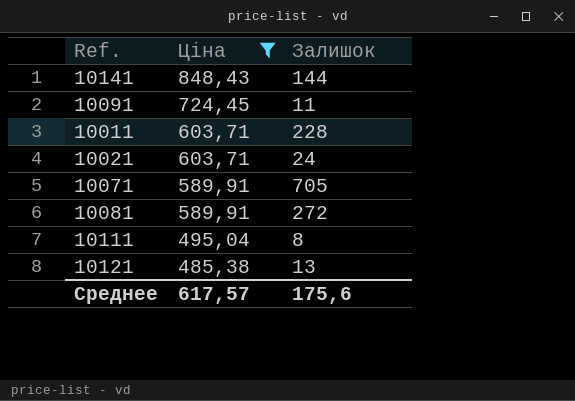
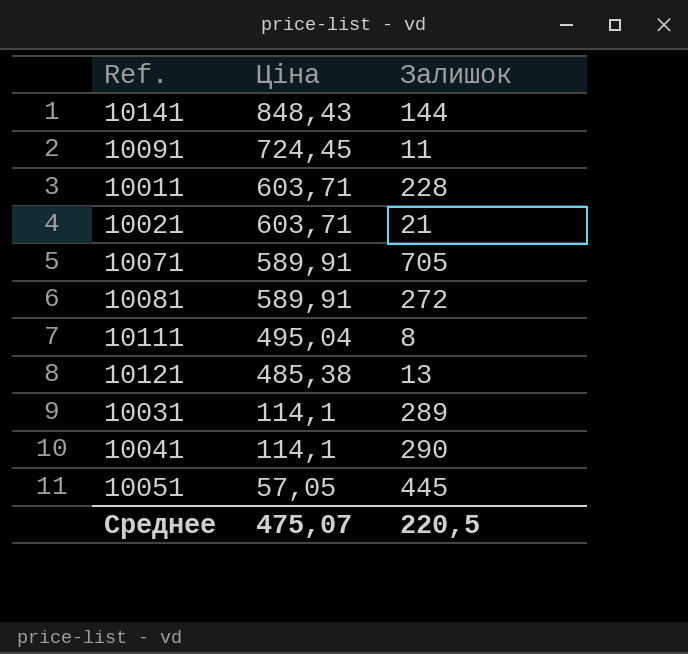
filter: Ціна >= 485,38 -> none
10021 | Залишок: 24 -> 21
Среднее | Ціна: 617,57 -> 475,07
Среднее | Залишок: 175,6 -> 220,5

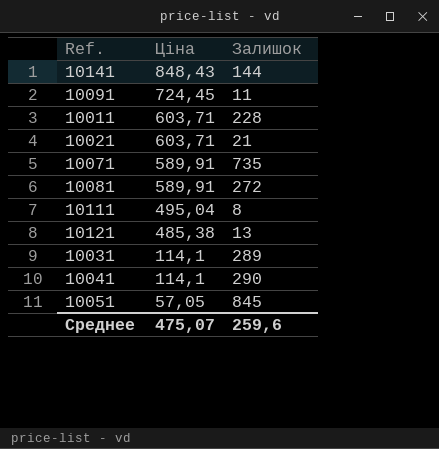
10071 | Залишок: 705 -> 735
10051 | Залишок: 445 -> 845
Среднее | Залишок: 220,5 -> 259,6

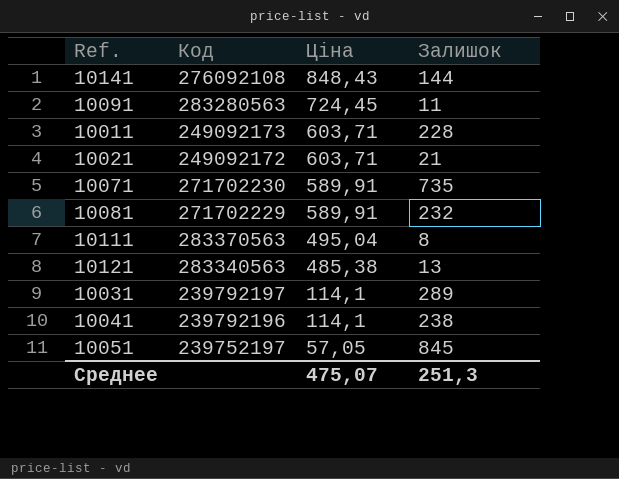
column Код | position: none -> 2
10081 | Залишок: 272 -> 232
10041 | Залишок: 290 -> 238
Среднее | Залишок: 259,6 -> 251,3

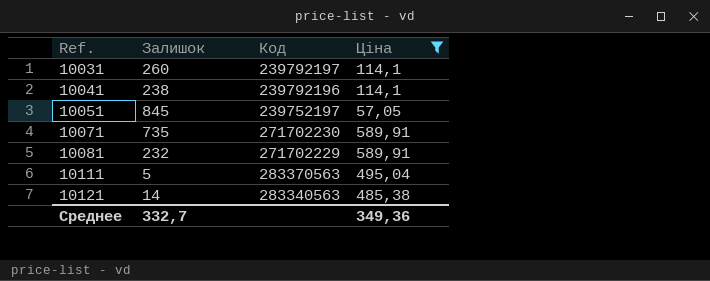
filter: none -> Ціна <= 589,91
row order: Ціна descending -> Ref. ascending
column Залишок | position: 4 -> 2
10031 | Залишок: 289 -> 260
10111 | Залишок: 8 -> 5
10121 | Залишок: 13 -> 14
Среднее | Залишок: 251,3 -> 332,7
Среднее | Ціна: 475,07 -> 349,36

